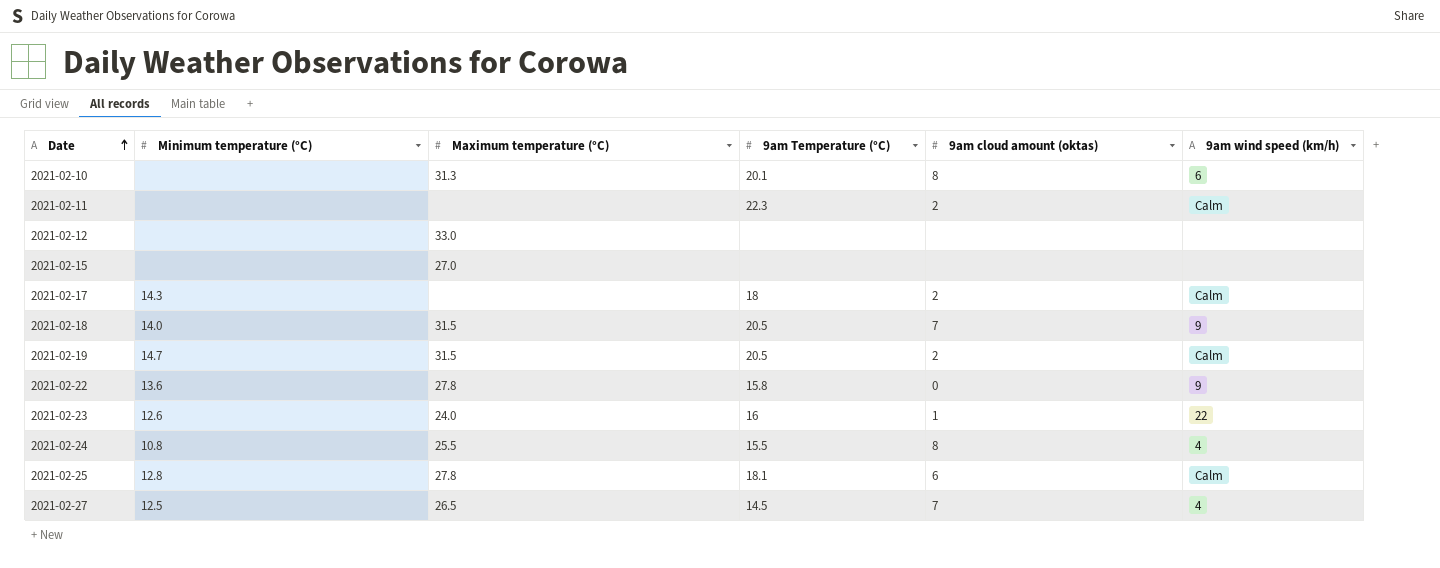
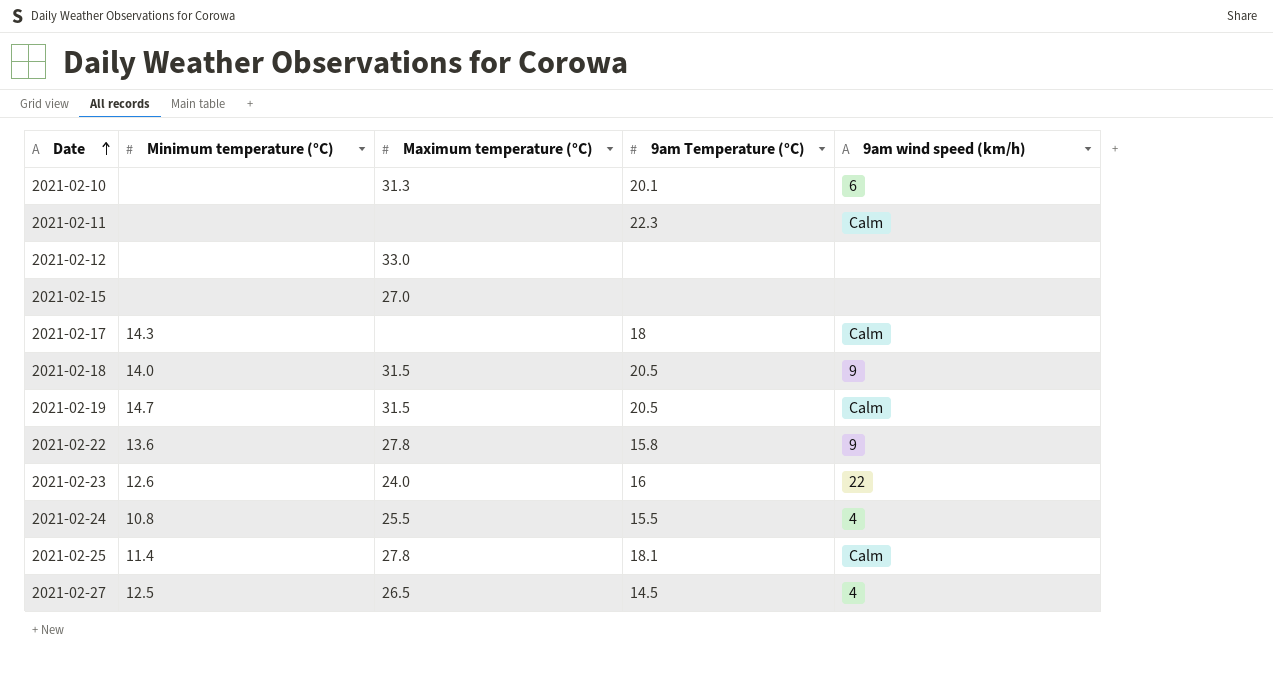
column 9am cloud amount (oktas) | position: 5 -> none
2021-02-25 | Minimum temperature (°C): 12.8 -> 11.4

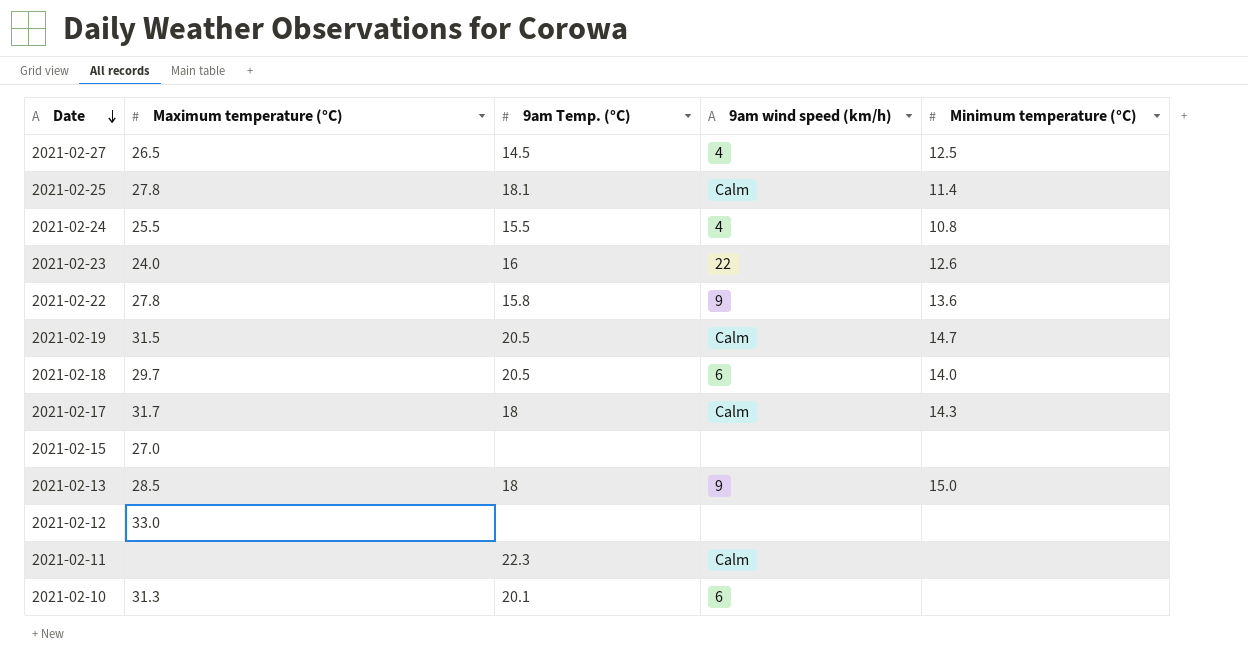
row order: Date ascending -> Date descending
column name: 9am Temperature (°C) -> 9am Temp. (°C)
column Minimum temperature (°C) | position: 2 -> 5
2021-02-18 | Maximum temperature (°C): 31.5 -> 29.7
2021-02-18 | 9am wind speed (km/h): 9 -> 6
2021-02-17 | Maximum temperature (°C): none -> 31.7
row 2021-02-13: none -> 28.5 | 18 | 9 | 15.0

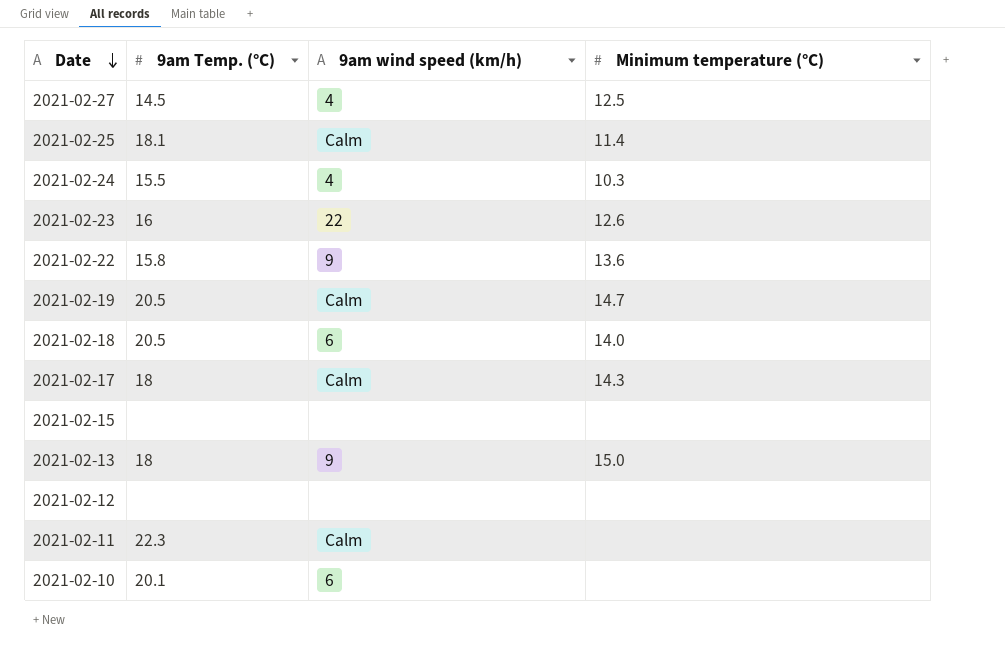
column Maximum temperature (°C) | position: 2 -> none
2021-02-24 | Minimum temperature (°C): 10.8 -> 10.3

